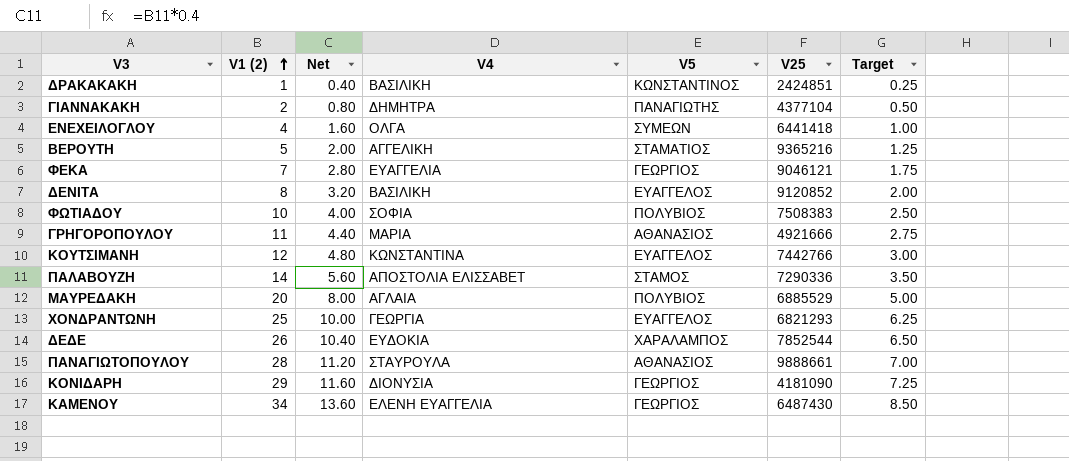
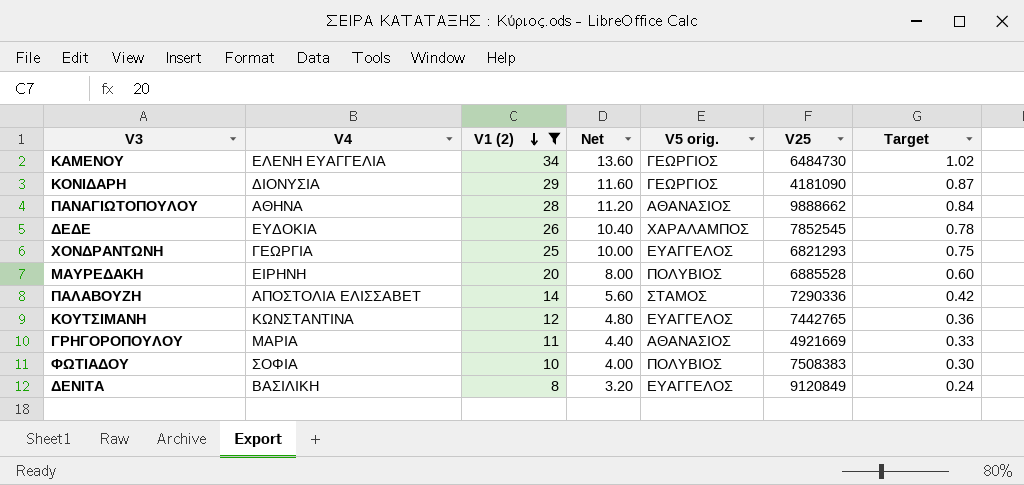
filter: none -> V1 (2) >= 8
row order: V1 (2) ascending -> V1 (2) descending
column V4 | position: 4 -> 2
column name: V5 -> V5 orig.
column Target | formula: [V1 (2)] * 0.25 -> [V1 (2)] * 0.03
ΚΑΜΕΝΟΥ | V25: 6487430 -> 6484730
ΠΑΝΑΓΙΩΤΟΠΟΥΛΟΥ | V4: ΣΤΑΥΡΟΥΛΑ -> ΑΘΗΝΑ
ΠΑΝΑΓΙΩΤΟΠΟΥΛΟΥ | V25: 9888661 -> 9888662
ΔΕΔΕ | V25: 7852544 -> 7852545
ΜΑΥΡΕΔΑΚΗ | V4: ΑΓΛΑΙΑ -> ΕΙΡΗΝΗ
ΜΑΥΡΕΔΑΚΗ | V25: 6885529 -> 6885528
ΚΟΥΤΣΙΜΑΝΗ | V25: 7442766 -> 7442765
ΓΡΗΓΟΡΟΠΟΥΛΟΥ | V25: 4921666 -> 4921669
ΔΕΝΙΤΑ | V25: 9120852 -> 9120849

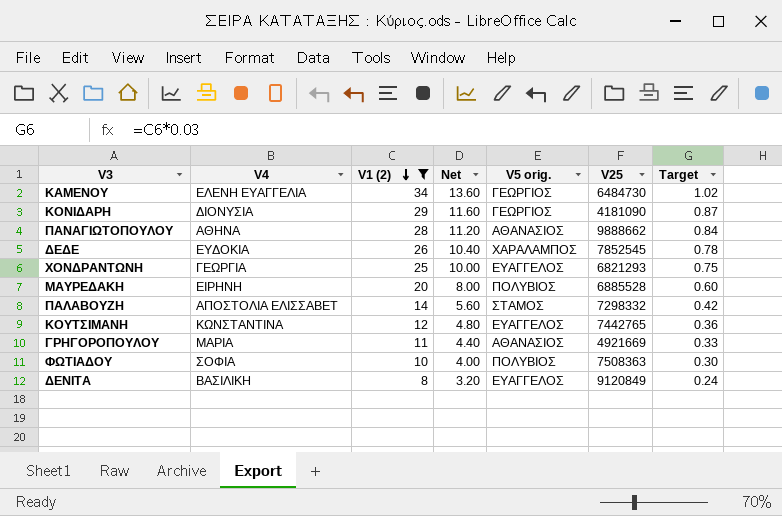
ΠΑΛΑΒΟΥΖΗ | V25: 7290336 -> 7298332
ΦΩΤΙΑΔΟΥ | V25: 7508383 -> 7508363

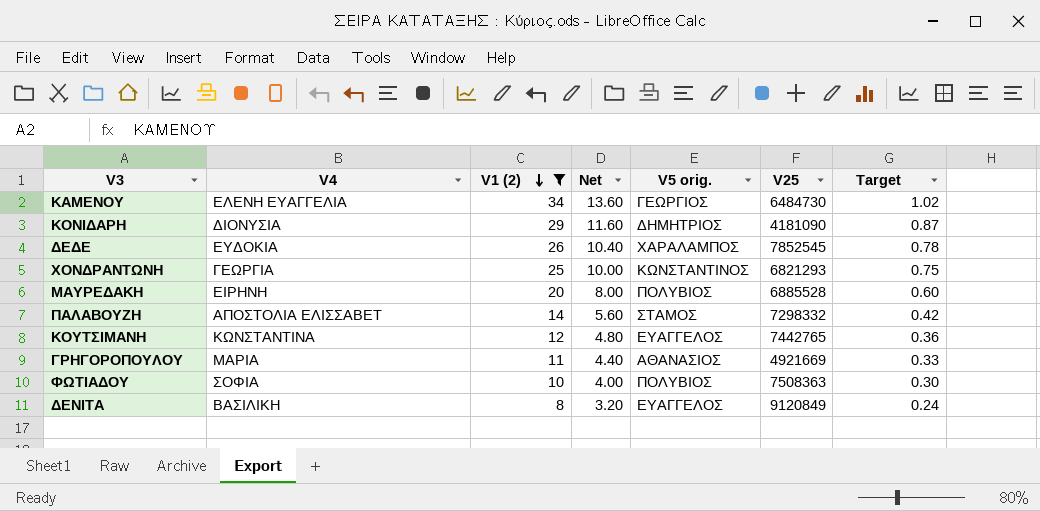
row ΠΑΝΑΓΙΩΤΟΠΟΥΛΟΥ: ΑΘΗΝΑ | 28 | 11.20 | ΑΘΑΝΑΣΙΟΣ | 9888662 | 0.84 -> none
ΚΟΝΙΔΑΡΗ | V5 orig.: ΓΕΩΡΓΙΟΣ -> ΔΗΜΗΤΡΙΟΣ
ΧΟΝΔΡΑΝΤΩΝΗ | V5 orig.: ΕΥΑΓΓΕΛΟΣ -> ΚΩΝΣΤΑΝΤΙΝΟΣ

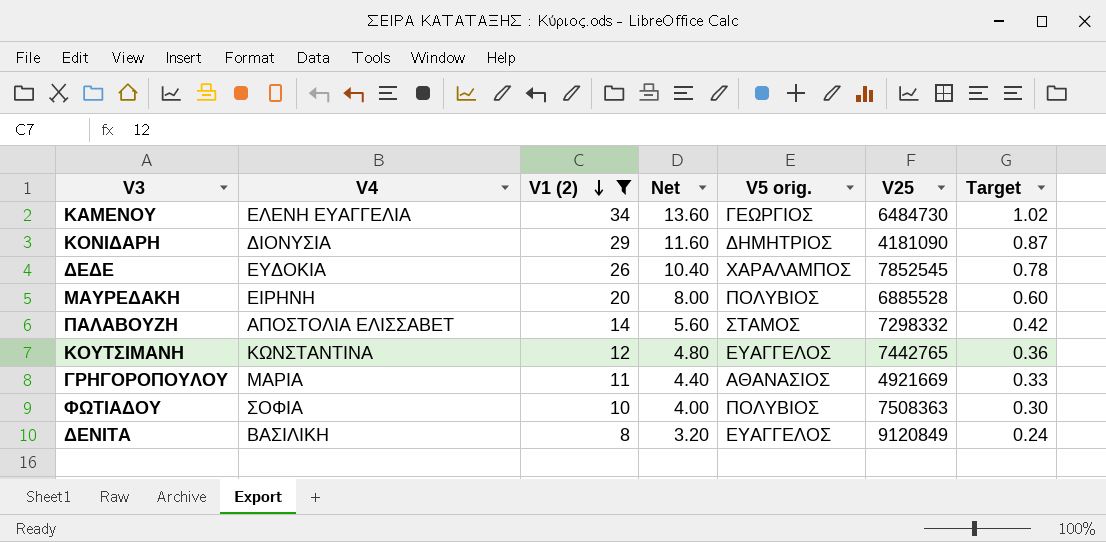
row ΧΟΝΔΡΑΝΤΩΝΗ: ΓΕΩΡΓΙΑ | 25 | 10.00 | ΚΩΝΣΤΑΝΤΙΝΟΣ | 6821293 | 0.75 -> none

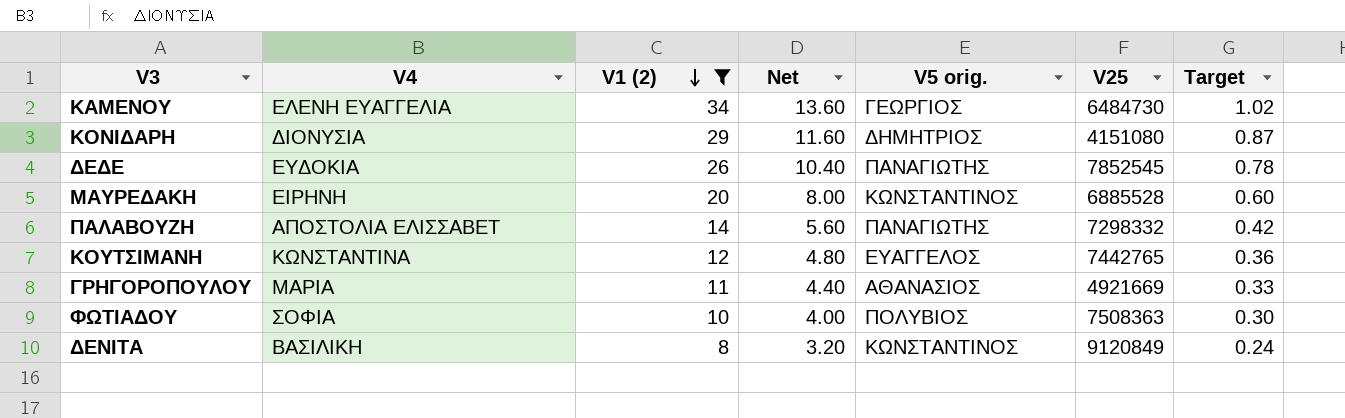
ΚΟΝΙΔΑΡΗ | V25: 4181090 -> 4151080
ΔΕΔΕ | V5 orig.: ΧΑΡΑΛΑΜΠΟΣ -> ΠΑΝΑΓΙΩΤΗΣ
ΜΑΥΡΕΔΑΚΗ | V5 orig.: ΠΟΛΥΒΙΟΣ -> ΚΩΝΣΤΑΝΤΙΝΟΣ
ΠΑΛΑΒΟΥΖΗ | V5 orig.: ΣΤΑΜΟΣ -> ΠΑΝΑΓΙΩΤΗΣ
ΔΕΝΙΤΑ | V5 orig.: ΕΥΑΓΓΕΛΟΣ -> ΚΩΝΣΤΑΝΤΙΝΟΣ

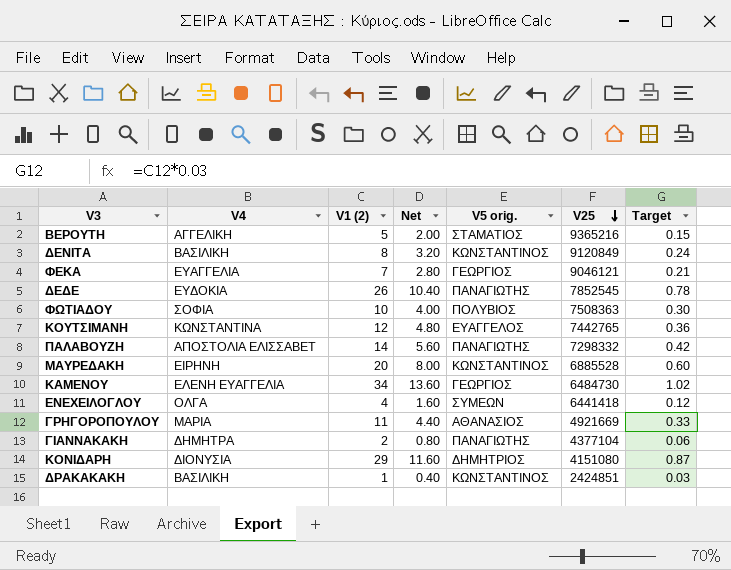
filter: V1 (2) >= 8 -> none
row order: V1 (2) descending -> V25 descending

